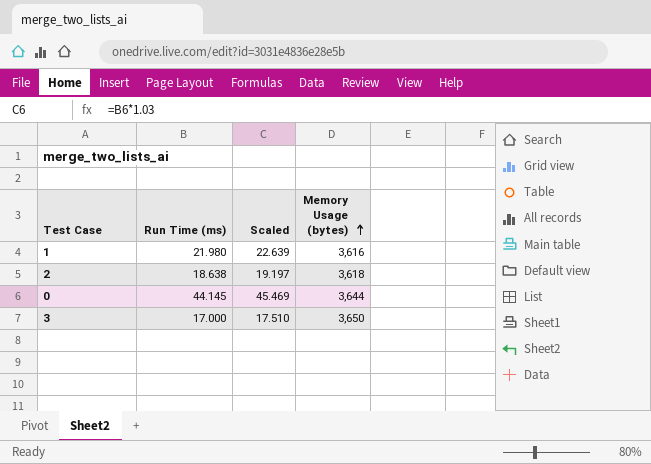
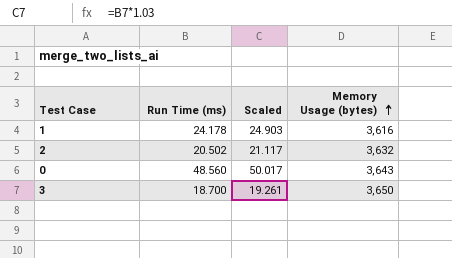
1 | Run Time (ms): 21.980 -> 24.178
1 | Scaled: 22.639 -> 24.903
2 | Run Time (ms): 18.638 -> 20.502
2 | Scaled: 19.197 -> 21.117
2 | Memory Usage (bytes): 3,618 -> 3,632
0 | Run Time (ms): 44.145 -> 48.560
0 | Scaled: 45.469 -> 50.017
0 | Memory Usage (bytes): 3,644 -> 3,643
3 | Run Time (ms): 17.000 -> 18.700
3 | Scaled: 17.510 -> 19.261

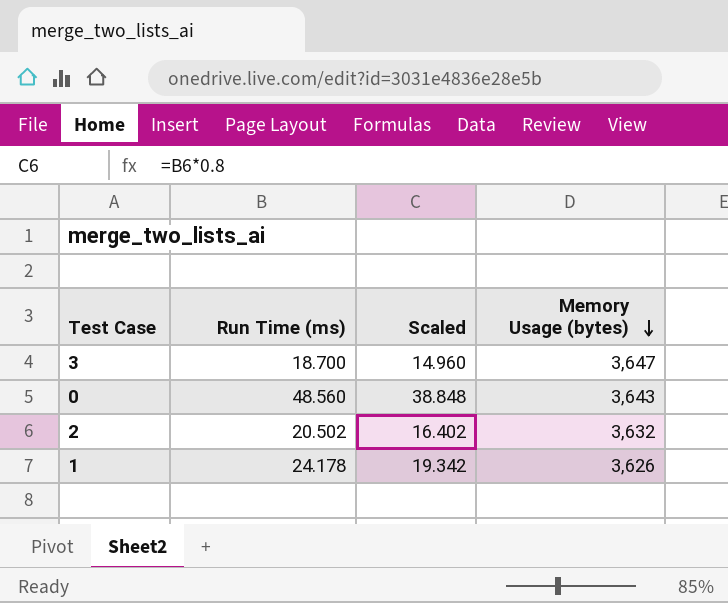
row order: Memory Usage (bytes) ascending -> Memory Usage (bytes) descending
column Scaled | formula: [Run Time (ms)] * 1.03 -> [Run Time (ms)] * 0.8
3 | Memory Usage (bytes): 3,650 -> 3,647
1 | Memory Usage (bytes): 3,616 -> 3,626

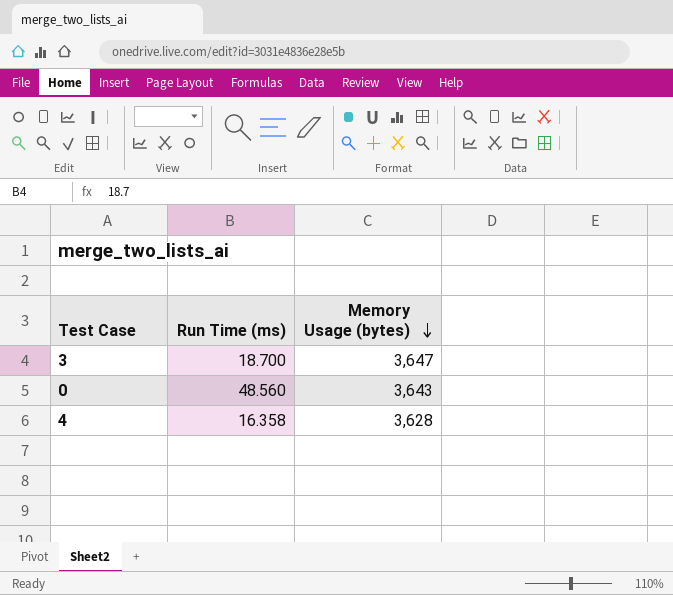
column Scaled | formula: [Run Time (ms)] * 0.8 -> none
row 2: 20.502 | 16.402 | 3,632 -> none
row 1: 24.178 | 19.342 | 3,626 -> none
row 4: none -> 16.358 | 3,628

